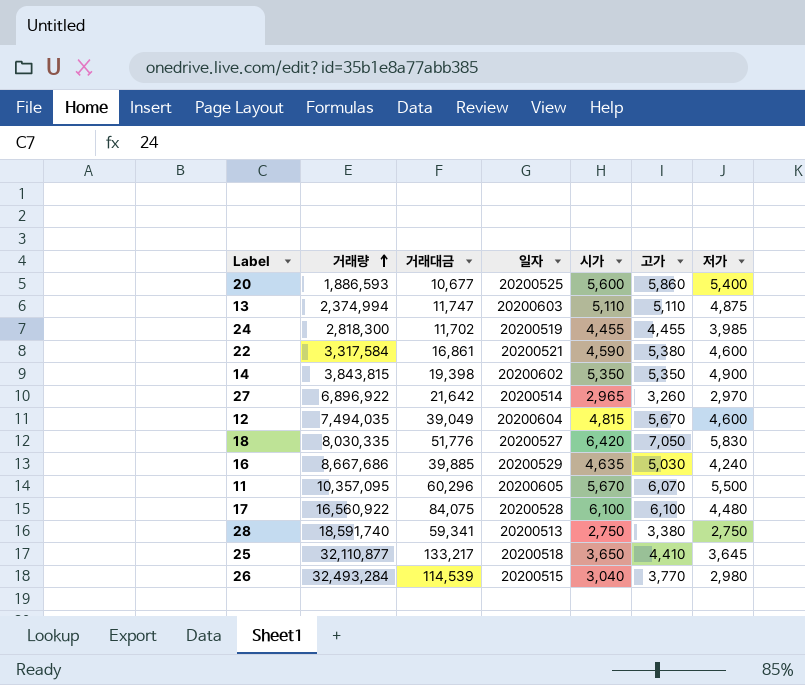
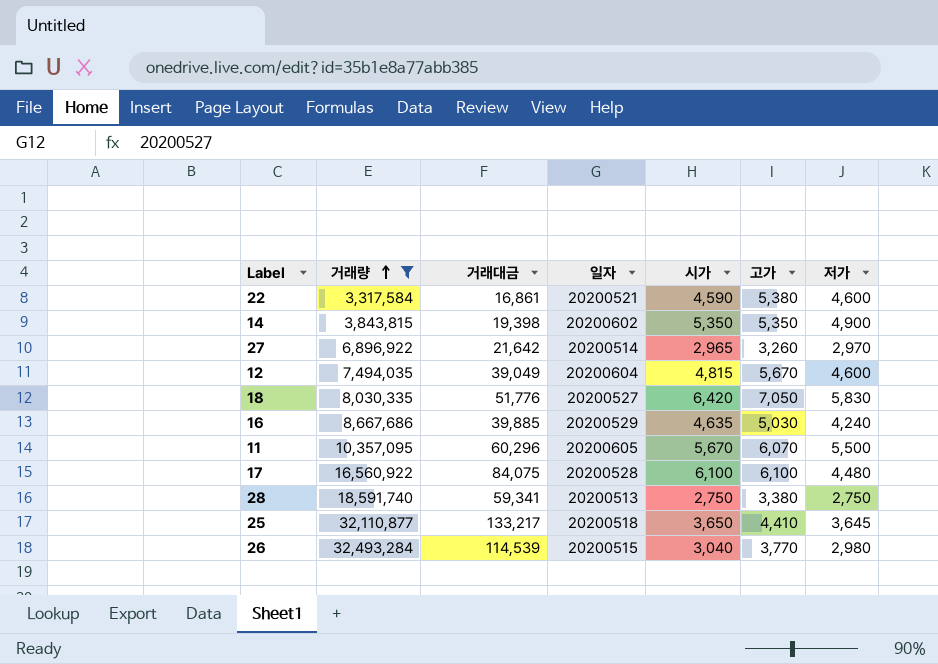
filter: none -> 거래량 >= 3,317,584

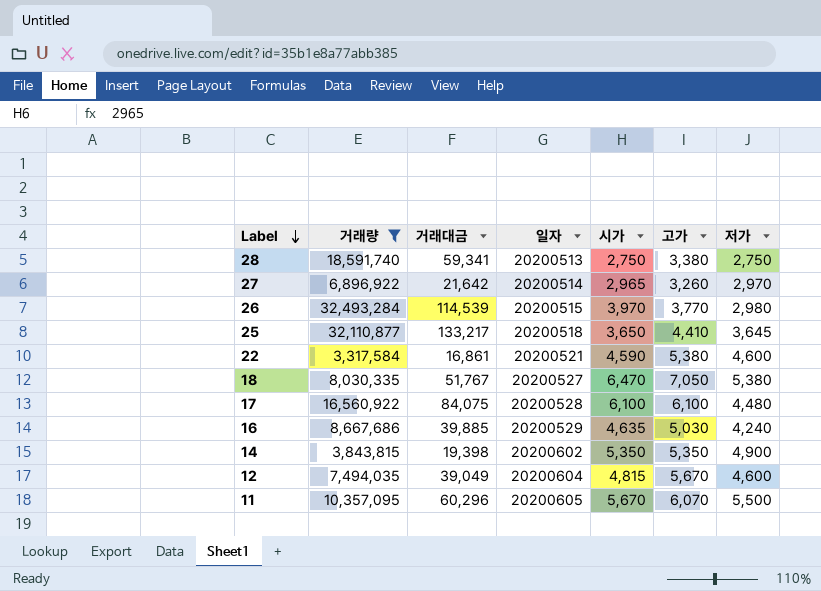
row order: 거래량 ascending -> Label descending
26 | 시가: 3,040 -> 3,970
18 | 거래대금: 51,776 -> 51,767
18 | 시가: 6,420 -> 6,470
18 | 저가: 5,830 -> 5,380

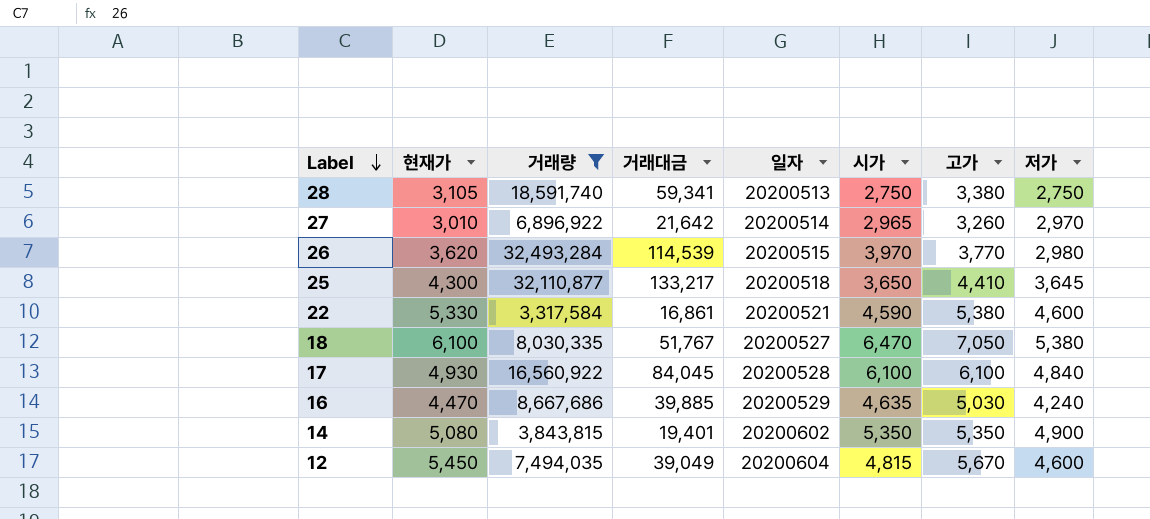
column 현재가 | position: none -> 2
row 11: 10,357,095 | 60,296 | 20200605 | 5,670 | 6,070 | 5,500 -> none
17 | 거래대금: 84,075 -> 84,045
17 | 저가: 4,480 -> 4,840
14 | 거래대금: 19,398 -> 19,401

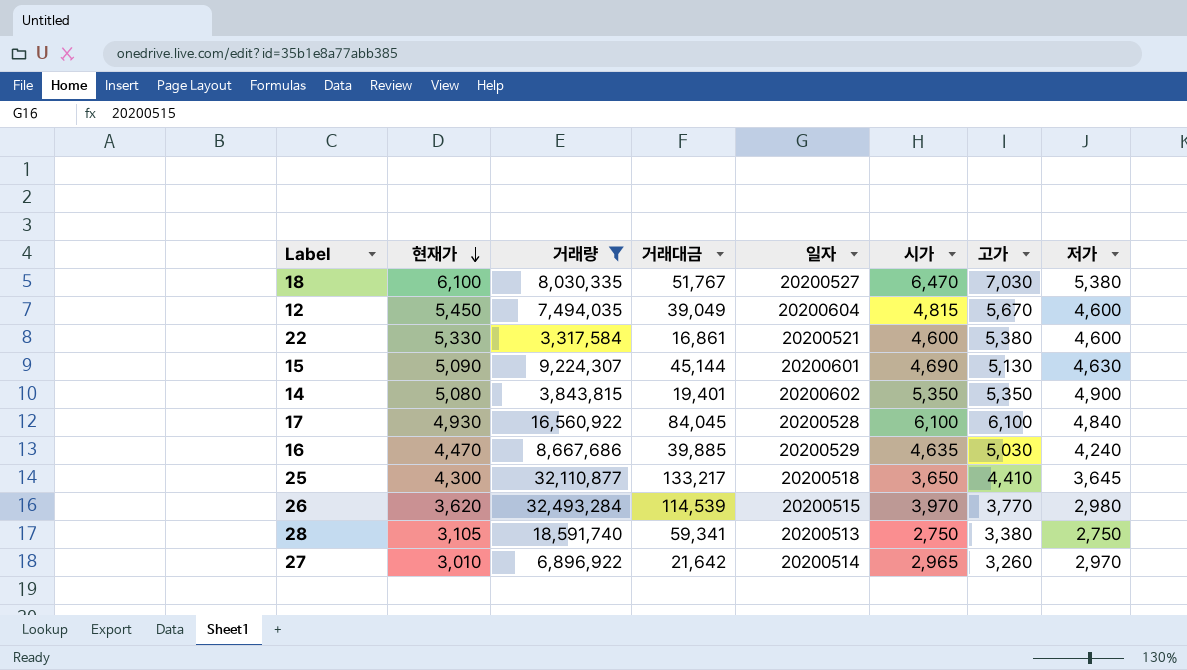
row order: Label descending -> 현재가 descending
18 | 고가: 7,050 -> 7,030
22 | 시가: 4,590 -> 4,600
row 15: none -> 5,090 | 9,224,307 | 45,144 | 20200601 | 4,690 | 5,130 | 4,630

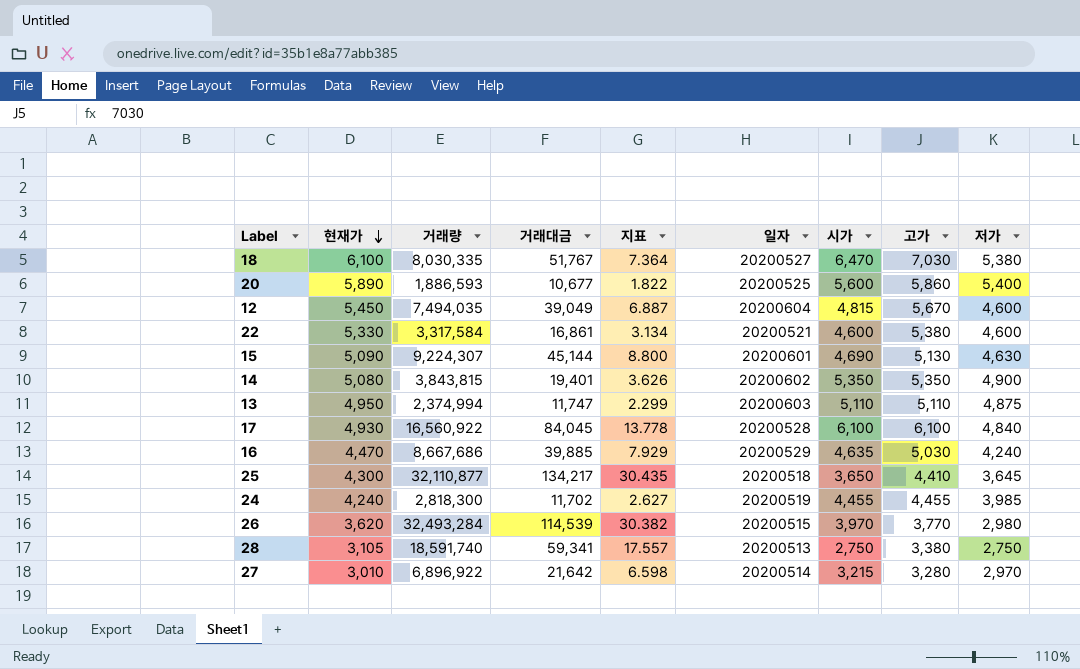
filter: 거래량 >= 3,317,584 -> none
column 지표 | formula: none -> [거래대금] / [고가]
25 | 거래대금: 133,217 -> 134,217
27 | 시가: 2,965 -> 3,215
27 | 고가: 3,260 -> 3,280

